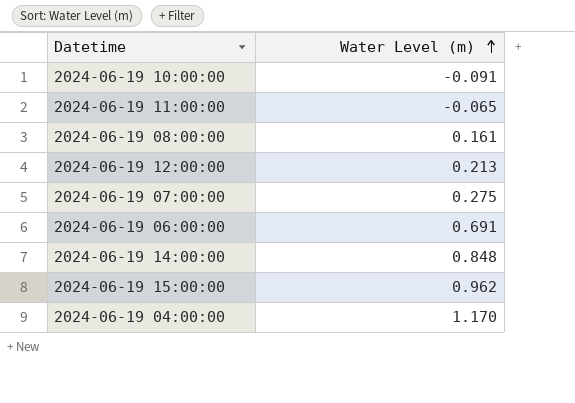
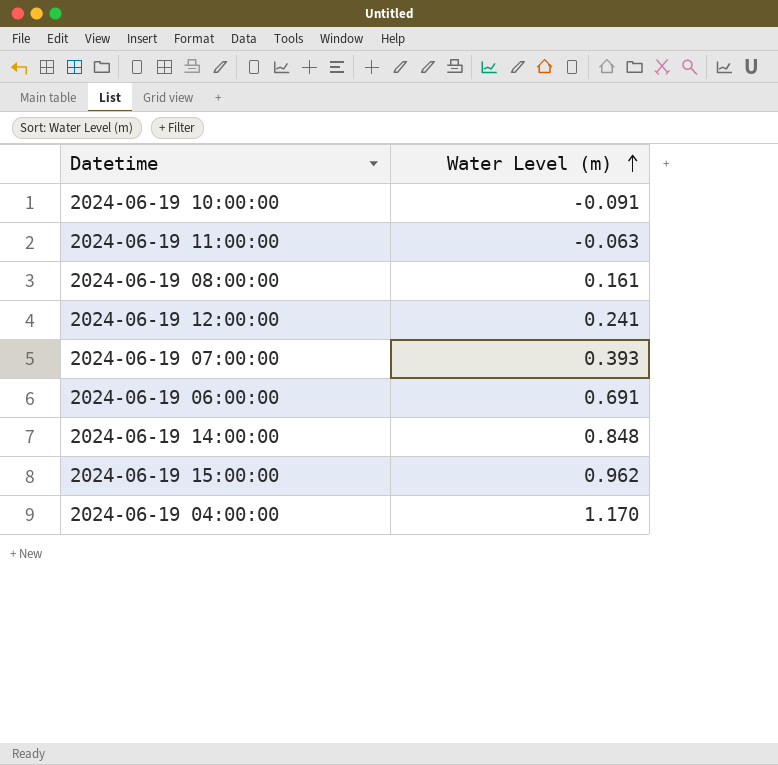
2024-06-19 11:00:00 | Water Level (m): -0.065 -> -0.063
2024-06-19 12:00:00 | Water Level (m): 0.213 -> 0.241
2024-06-19 07:00:00 | Water Level (m): 0.275 -> 0.393

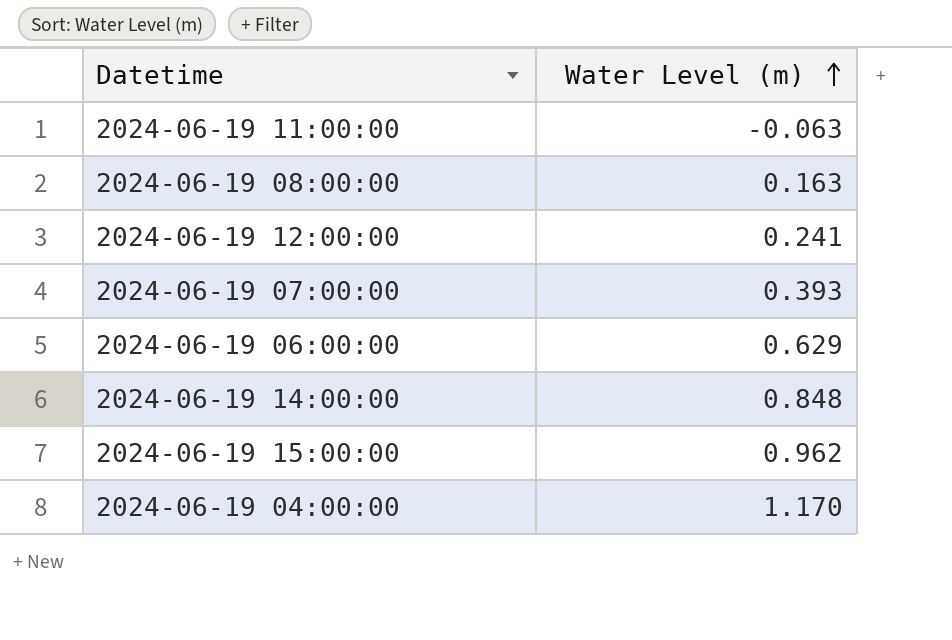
row 2024-06-19 10:00:00: -0.091 -> none
2024-06-19 08:00:00 | Water Level (m): 0.161 -> 0.163
2024-06-19 06:00:00 | Water Level (m): 0.691 -> 0.629

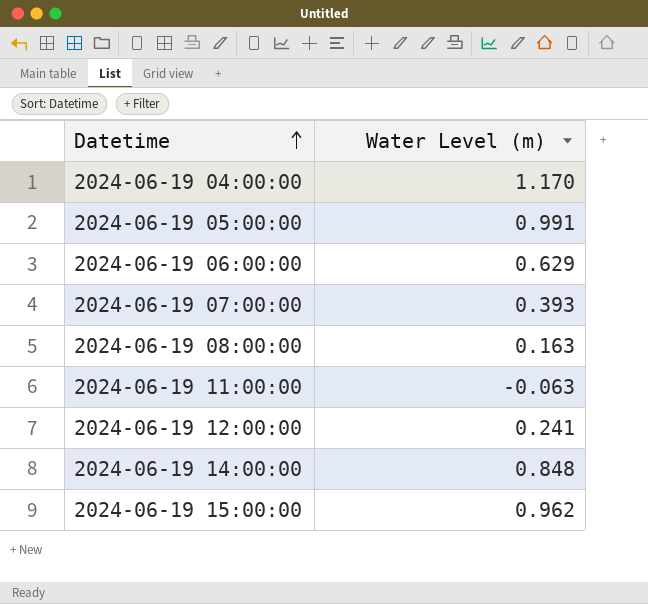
row order: Water Level (m) ascending -> Datetime ascending
row 2024-06-19 05:00:00: none -> 0.991

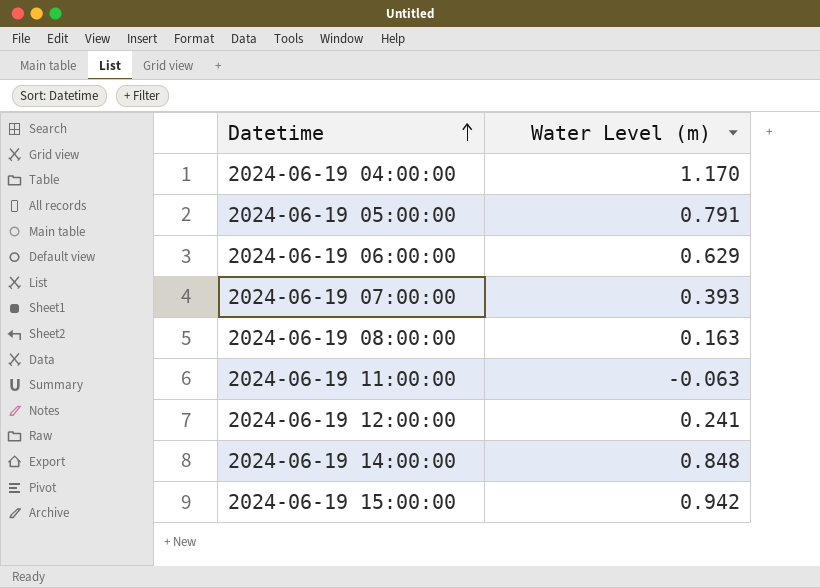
2024-06-19 05:00:00 | Water Level (m): 0.991 -> 0.791
2024-06-19 15:00:00 | Water Level (m): 0.962 -> 0.942

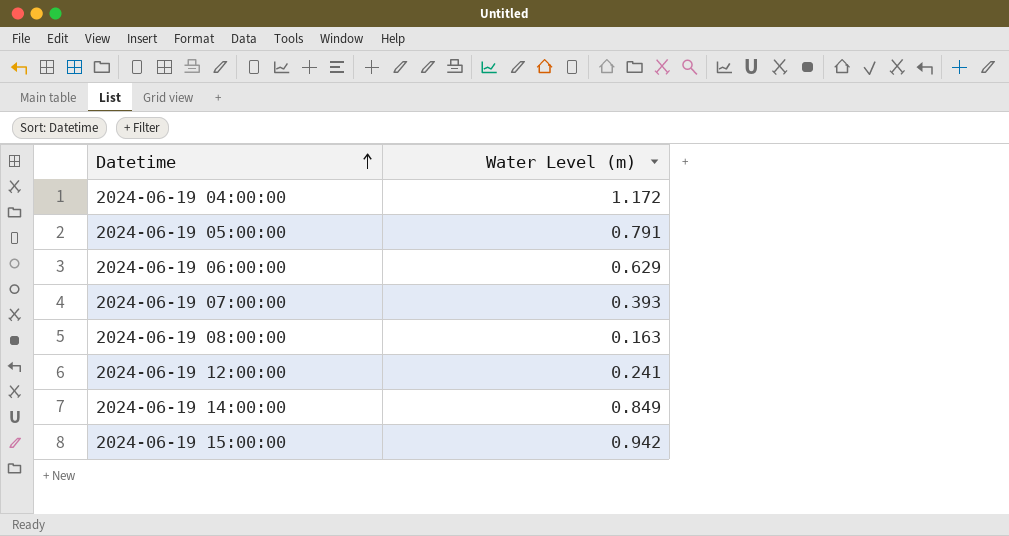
row 2024-06-19 11:00:00: -0.063 -> none
2024-06-19 04:00:00 | Water Level (m): 1.170 -> 1.172
2024-06-19 14:00:00 | Water Level (m): 0.848 -> 0.849

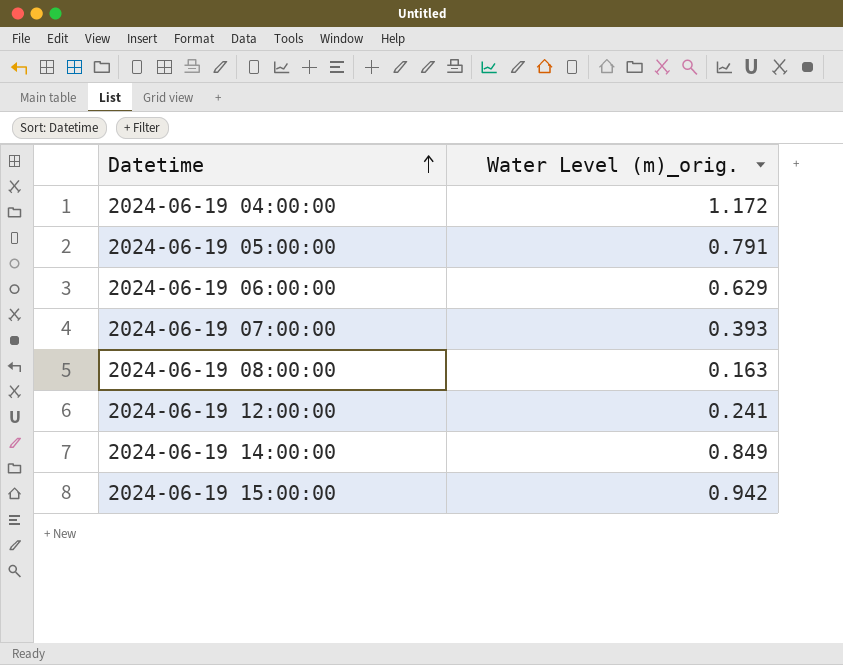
column name: Water Level (m) -> Water Level (m)_orig.

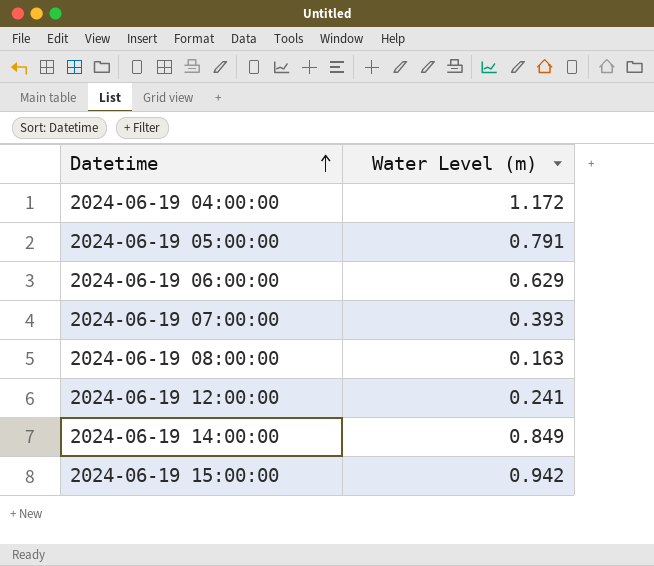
column name: Water Level (m)_orig. -> Water Level (m)

